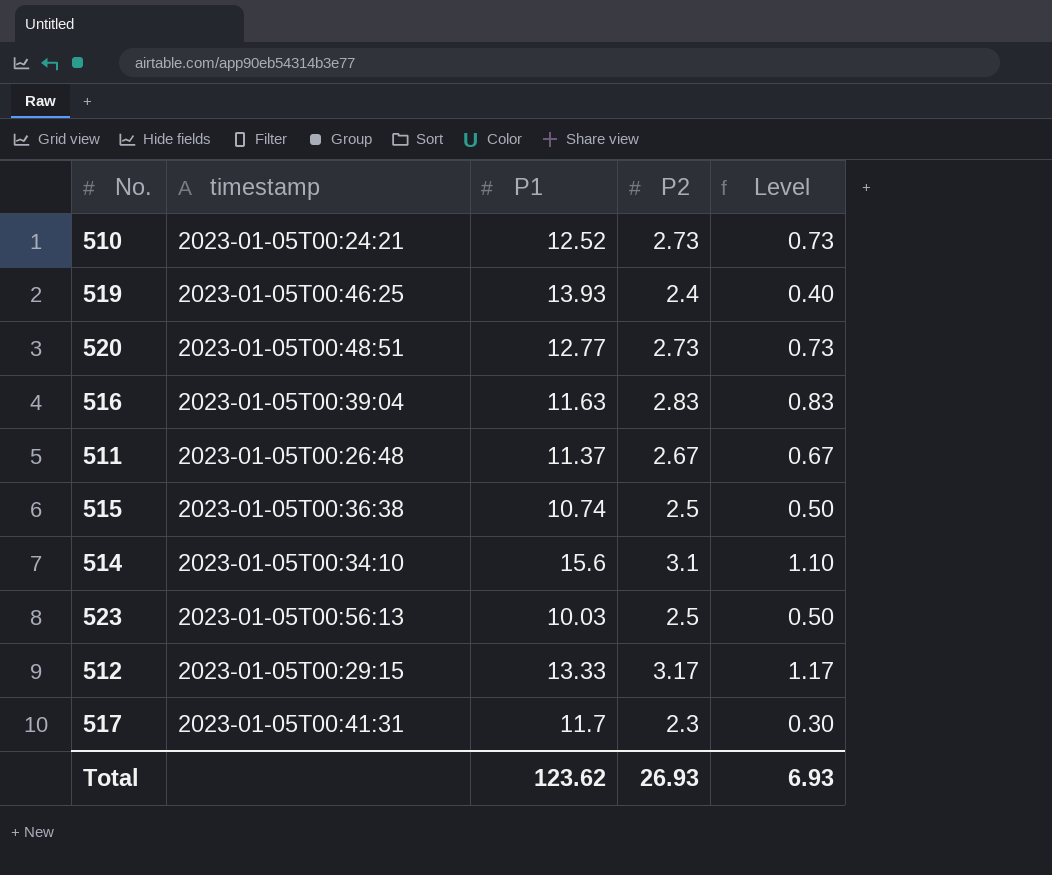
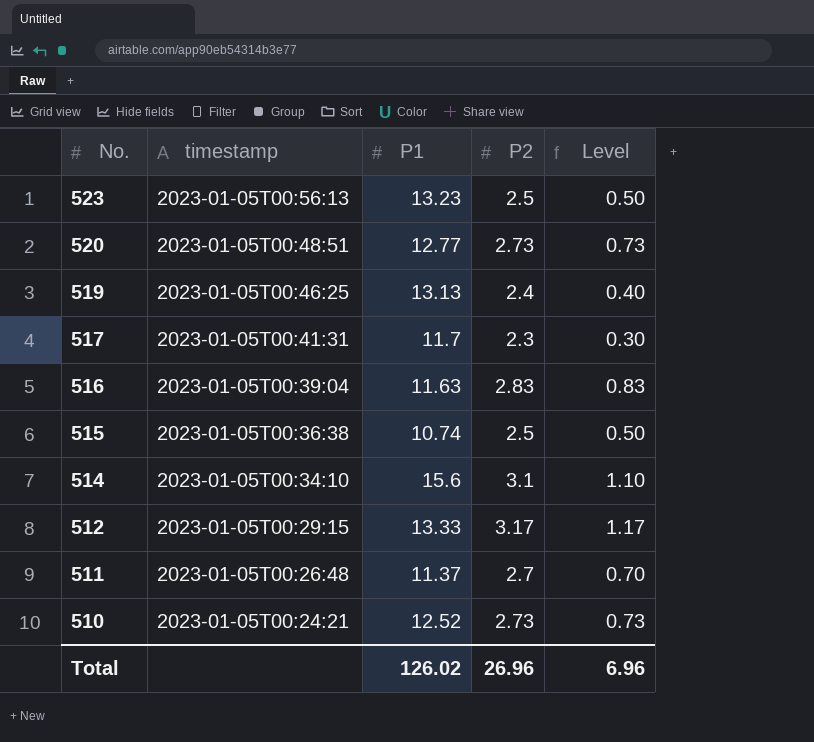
row order: none -> No. descending
523 | P1: 10.03 -> 13.23
519 | P1: 13.93 -> 13.13
511 | P2: 2.67 -> 2.7
511 | Level: 0.67 -> 0.70
Total | P1: 123.62 -> 126.02
Total | P2: 26.93 -> 26.96
Total | Level: 6.93 -> 6.96

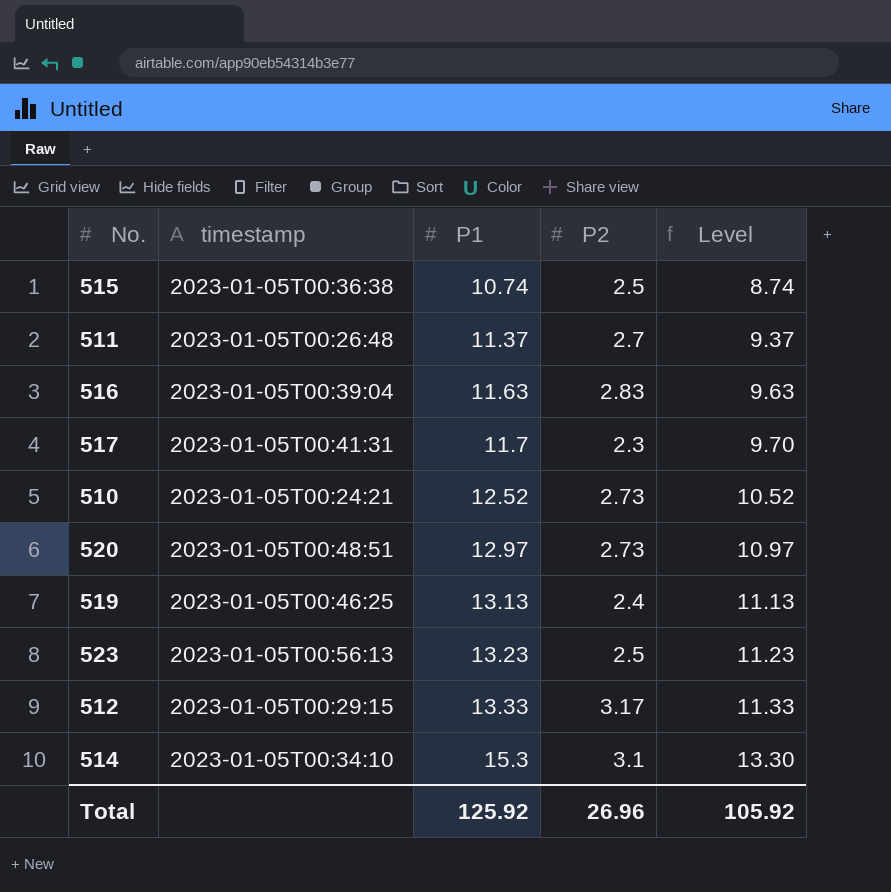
row order: No. descending -> P1 ascending
column Level | formula: [P2] - 2 -> [P1] - 2
520 | P1: 12.77 -> 12.97
514 | P1: 15.6 -> 15.3
Total | P1: 126.02 -> 125.92
Total | Level: 6.96 -> 105.92

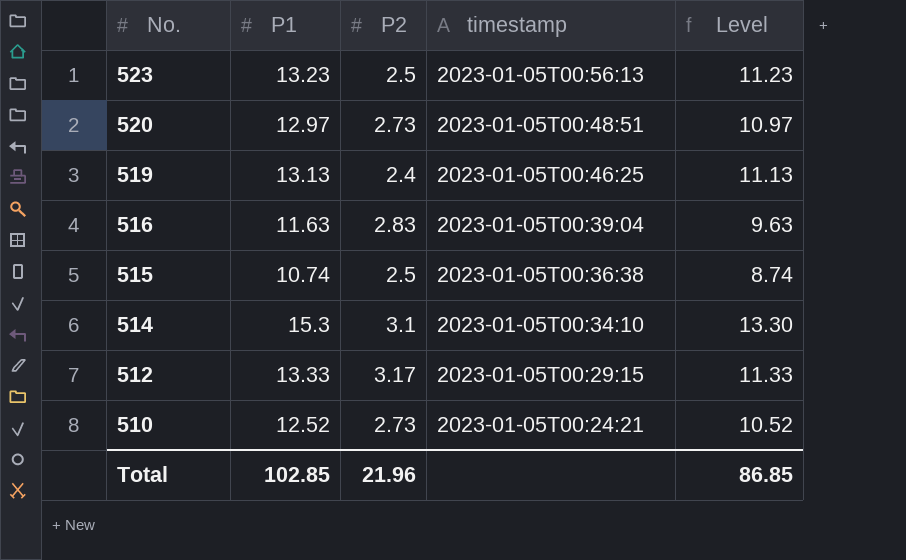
row order: P1 ascending -> No. descending
column timestamp | position: 2 -> 4
row 511: 2023-01-05T00:26:48 | 11.37 | 2.7 | 9.37 -> none
row 517: 2023-01-05T00:41:31 | 11.7 | 2.3 | 9.70 -> none
Total | P1: 125.92 -> 102.85
Total | P2: 26.96 -> 21.96
Total | Level: 105.92 -> 86.85

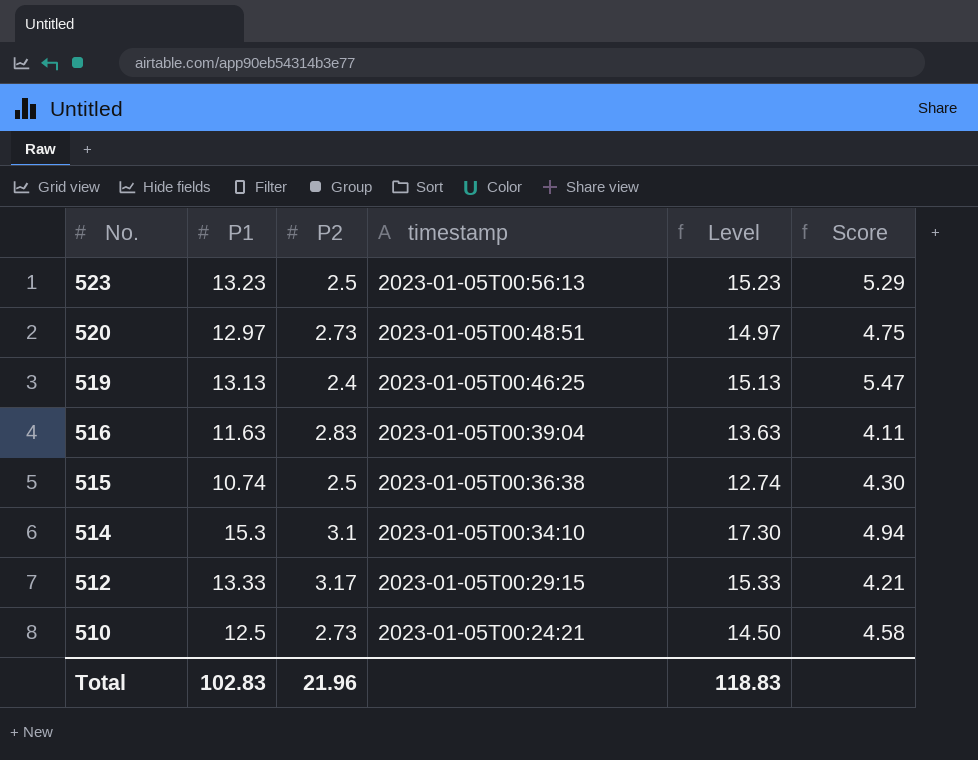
column Level | formula: [P1] - 2 -> [P1] + 2
column Score | formula: none -> [P1] / [P2]
510 | P1: 12.52 -> 12.5
Total | P1: 102.85 -> 102.83
Total | Level: 86.85 -> 118.83

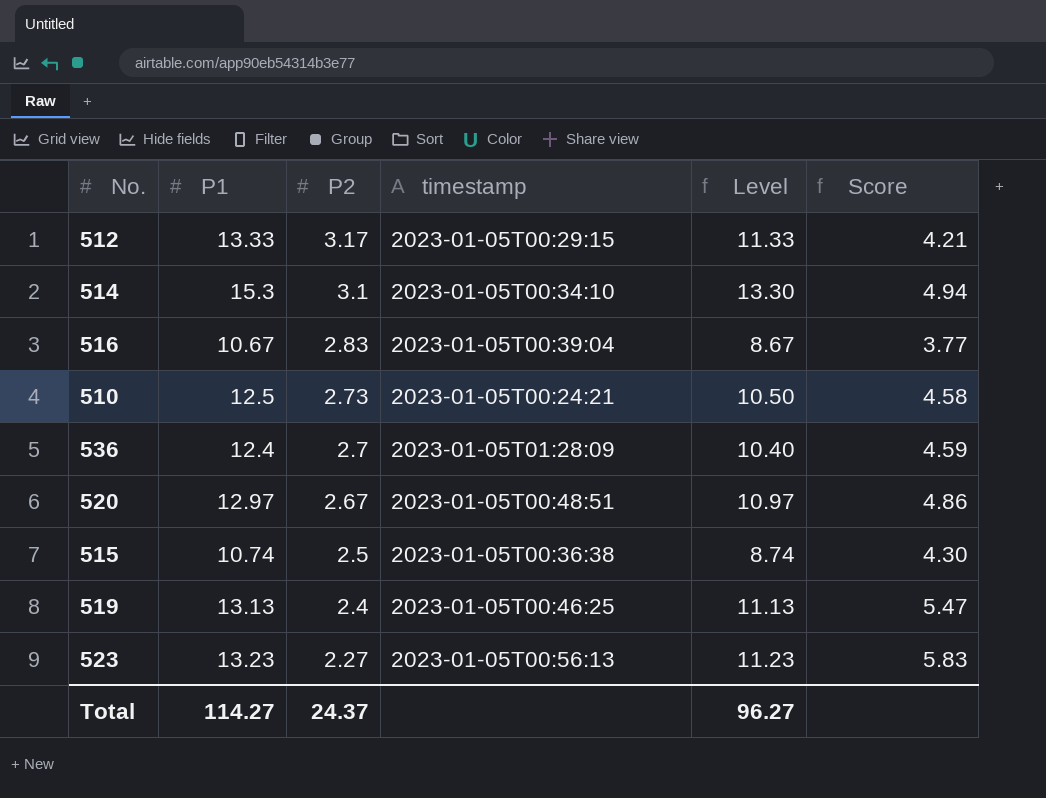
row order: No. descending -> P2 descending
column Level | formula: [P1] + 2 -> [P1] - 2
516 | P1: 11.63 -> 10.67
516 | Score: 4.11 -> 3.77
row 536: none -> 12.4 | 2.7 | 2023-01-05T01:28:09 | 10.40 | 4.59
520 | P2: 2.73 -> 2.67
520 | Score: 4.75 -> 4.86
523 | P2: 2.5 -> 2.27
523 | Score: 5.29 -> 5.83
Total | P1: 102.83 -> 114.27
Total | P2: 21.96 -> 24.37
Total | Level: 118.83 -> 96.27

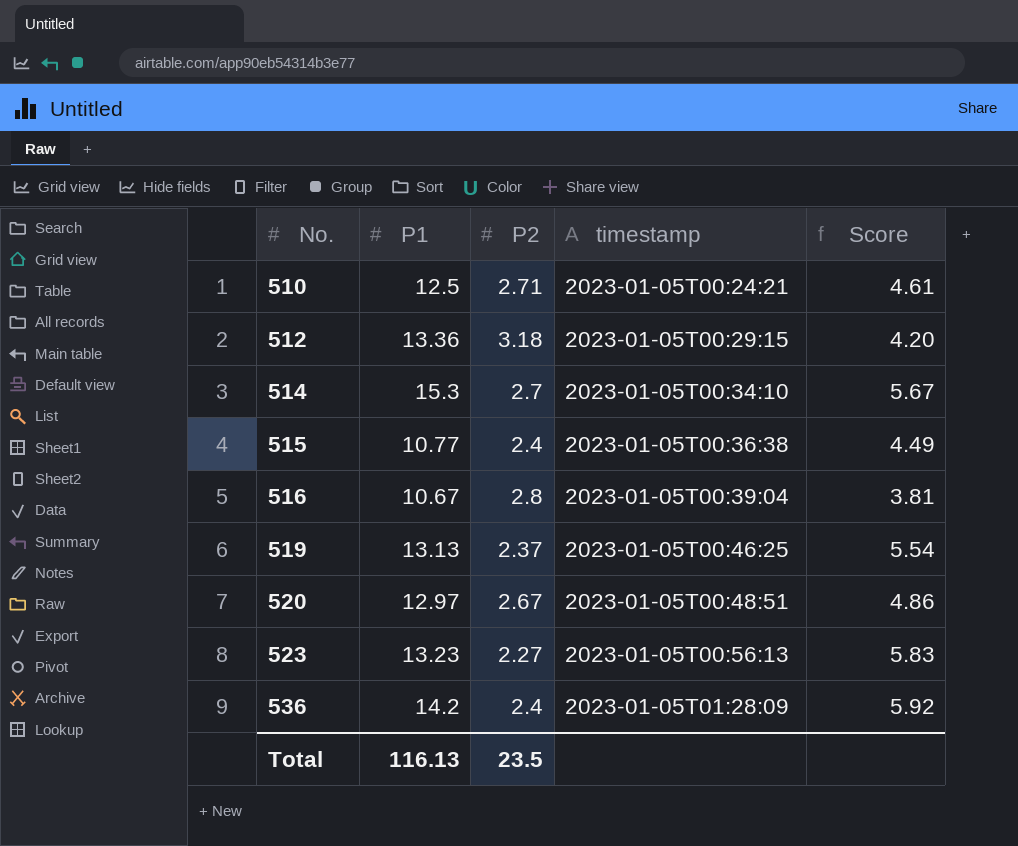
row order: P2 descending -> No. ascending
column Level | formula: [P1] - 2 -> none
510 | P2: 2.73 -> 2.71
510 | Score: 4.58 -> 4.61
512 | P1: 13.33 -> 13.36
512 | P2: 3.17 -> 3.18
512 | Score: 4.21 -> 4.20
514 | P2: 3.1 -> 2.7
514 | Score: 4.94 -> 5.67
515 | P1: 10.74 -> 10.77
515 | P2: 2.5 -> 2.4
515 | Score: 4.30 -> 4.49
516 | P2: 2.83 -> 2.8
516 | Score: 3.77 -> 3.81
519 | P2: 2.4 -> 2.37
519 | Score: 5.47 -> 5.54
536 | P1: 12.4 -> 14.2
536 | P2: 2.7 -> 2.4
536 | Score: 4.59 -> 5.92
Total | P1: 114.27 -> 116.13
Total | P2: 24.37 -> 23.5

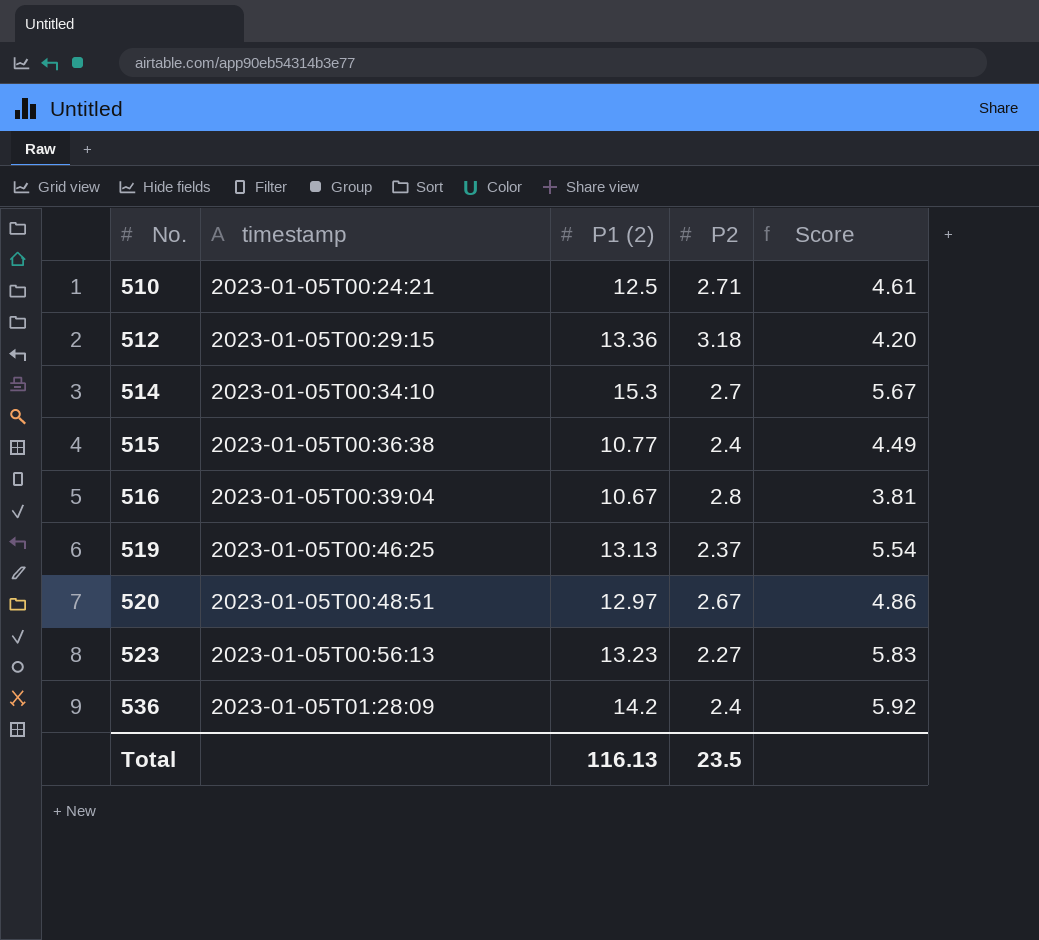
column timestamp | position: 4 -> 2
column name: P1 -> P1 (2)

